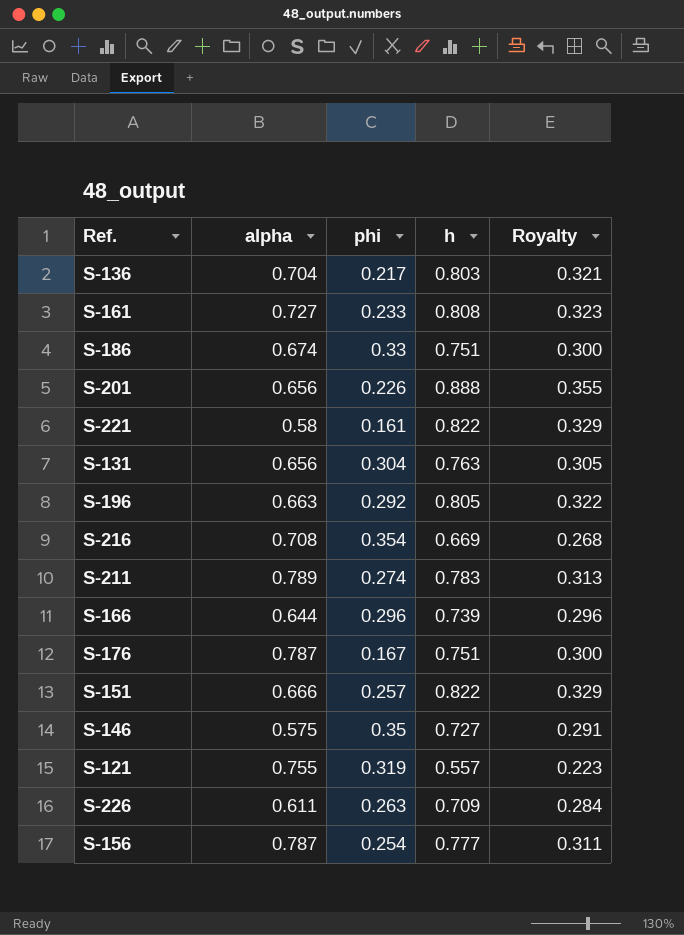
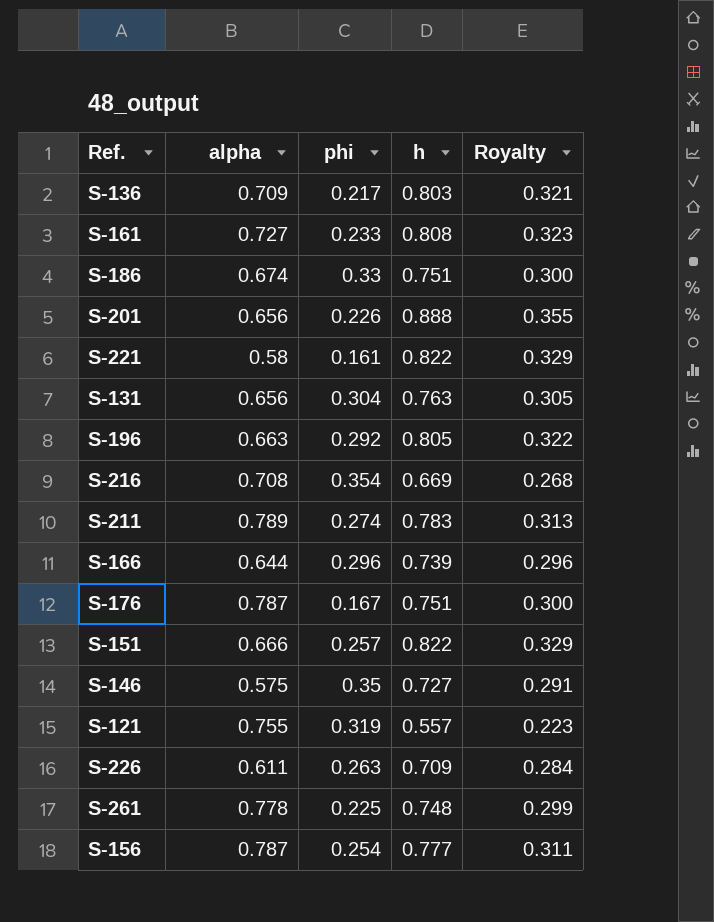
S-136 | alpha: 0.704 -> 0.709
row S-261: none -> 0.778 | 0.225 | 0.748 | 0.299

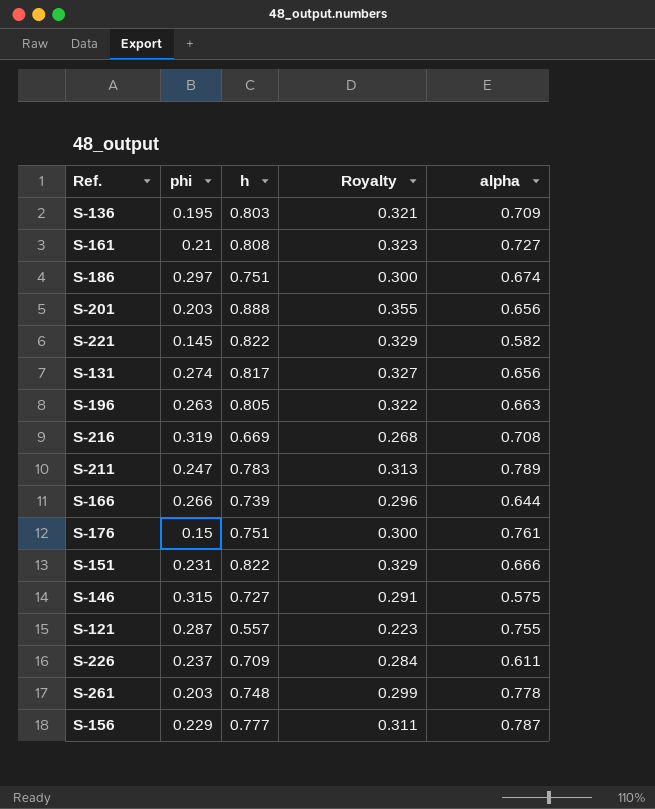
column alpha | position: 2 -> 5
S-136 | phi: 0.217 -> 0.195
S-161 | phi: 0.233 -> 0.21
S-186 | phi: 0.33 -> 0.297
S-201 | phi: 0.226 -> 0.203
S-221 | phi: 0.161 -> 0.145
S-221 | alpha: 0.58 -> 0.582
S-131 | phi: 0.304 -> 0.274
S-131 | h: 0.763 -> 0.817
S-131 | Royalty: 0.305 -> 0.327
S-196 | phi: 0.292 -> 0.263
S-216 | phi: 0.354 -> 0.319
S-211 | phi: 0.274 -> 0.247
S-166 | phi: 0.296 -> 0.266
S-176 | phi: 0.167 -> 0.15
S-176 | alpha: 0.787 -> 0.761
S-151 | phi: 0.257 -> 0.231
S-146 | phi: 0.35 -> 0.315
S-121 | phi: 0.319 -> 0.287
S-226 | phi: 0.263 -> 0.237
S-261 | phi: 0.225 -> 0.203
S-156 | phi: 0.254 -> 0.229

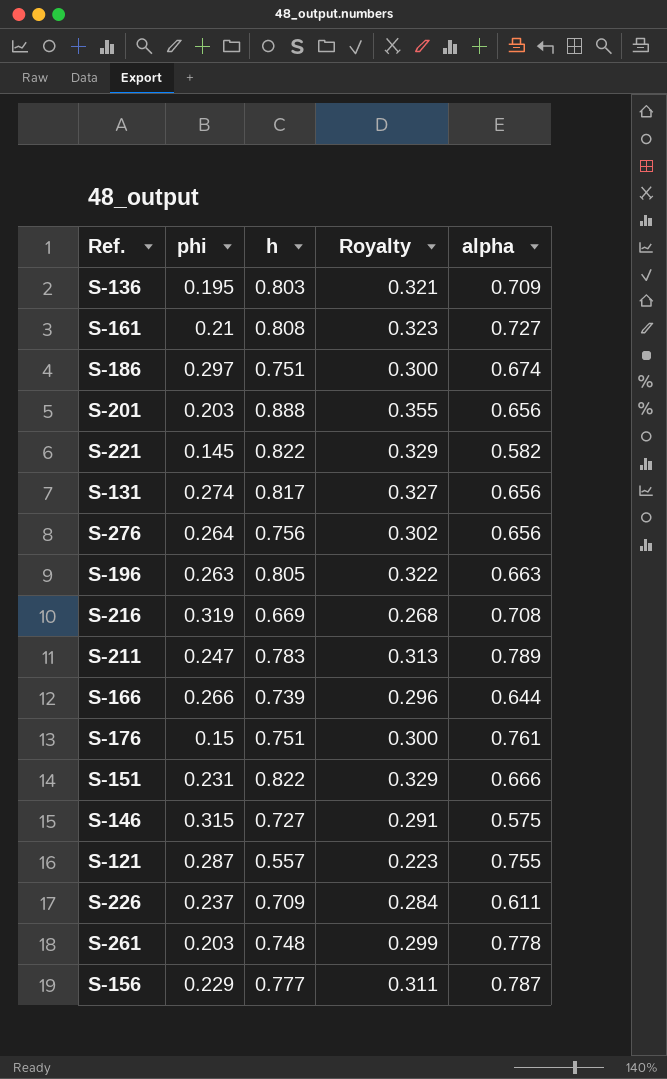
row S-276: none -> 0.264 | 0.756 | 0.302 | 0.656

